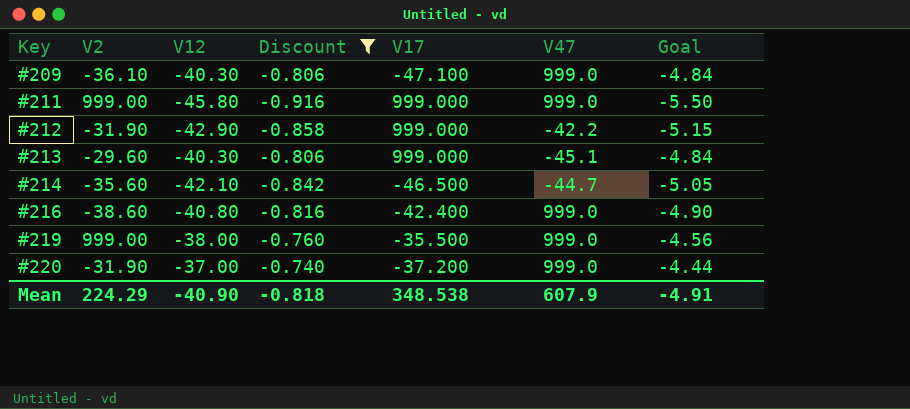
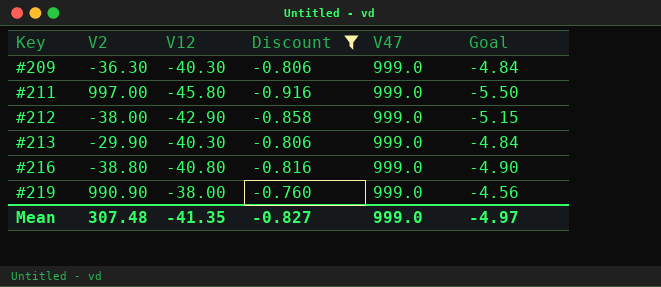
column V17 | position: 5 -> none
row #214: -35.60 | -42.10 | -0.842 | -46.500 | -44.7 | -5.05 -> none
row #220: -31.90 | -37.00 | -0.740 | -37.200 | 999.0 | -4.44 -> none
#209 | V2: -36.10 -> -36.30
#211 | V2: 999.00 -> 997.00
#212 | V2: -31.90 -> -38.00
#212 | V47: -42.2 -> 999.0
#213 | V2: -29.60 -> -29.90
#213 | V47: -45.1 -> 999.0
#216 | V2: -38.60 -> -38.80
#219 | V2: 999.00 -> 990.90
Mean | V2: 224.29 -> 307.48
Mean | V12: -40.90 -> -41.35
Mean | Discount: -0.818 -> -0.827
Mean | V47: 607.9 -> 999.0
Mean | Goal: -4.91 -> -4.97

